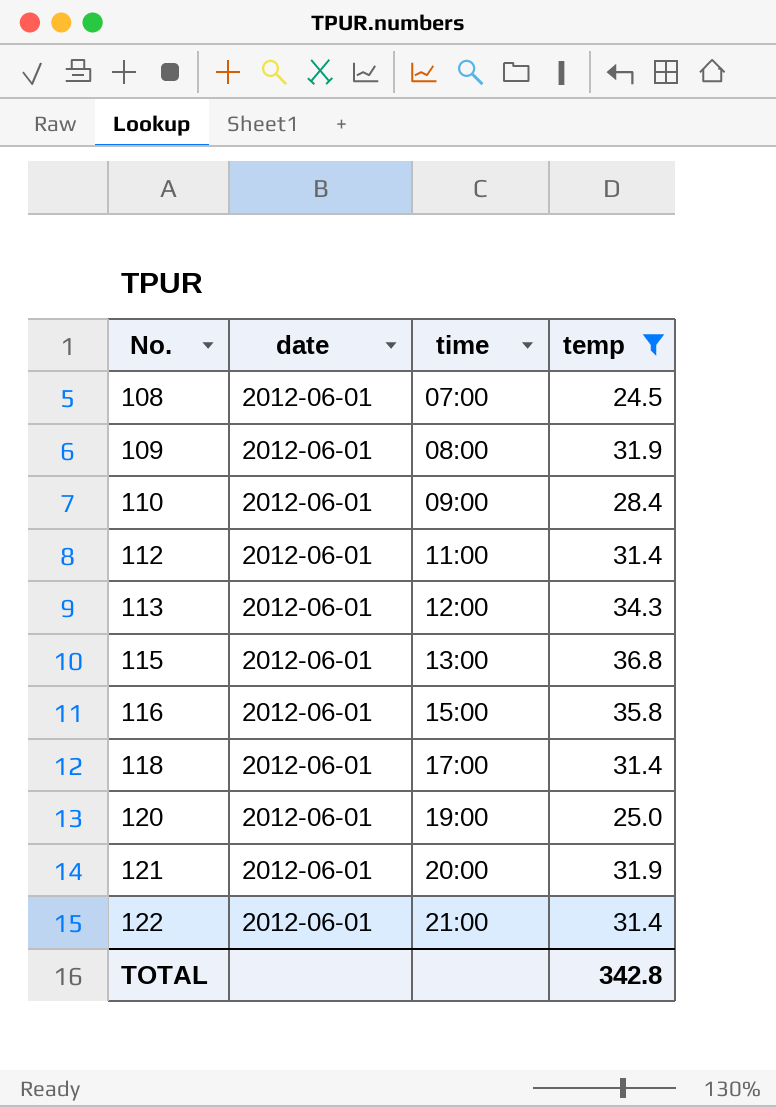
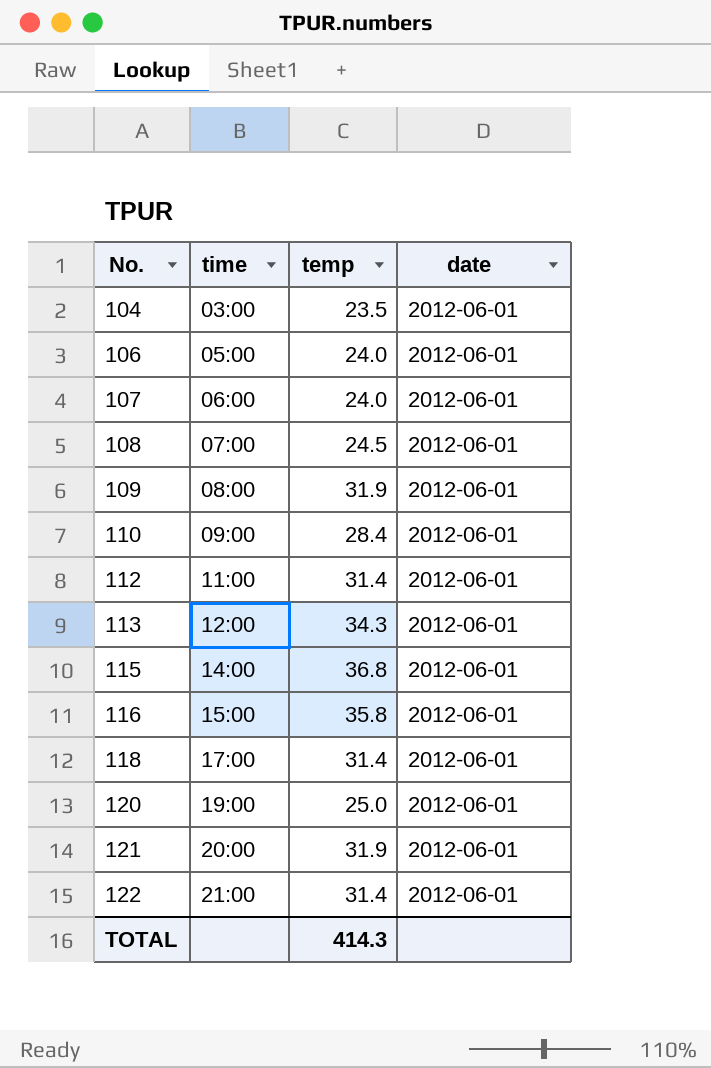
filter: temp >= 24.5 -> none
column date | position: 2 -> 4
115 | time: 13:00 -> 14:00
TOTAL | temp: 342.8 -> 414.3

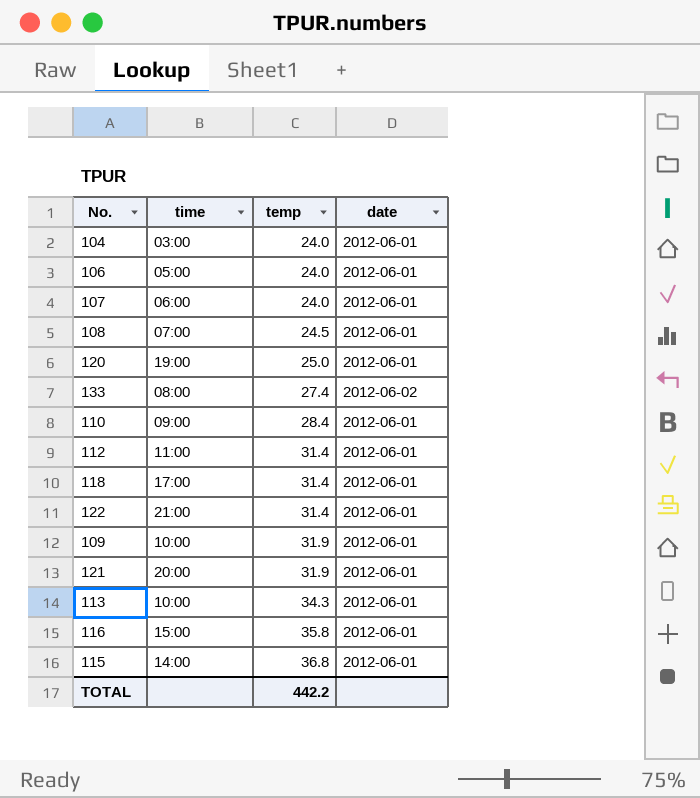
row order: No. ascending -> temp ascending
104 | temp: 23.5 -> 24.0
row 133: none -> 08:00 | 27.4 | 2012-06-02
109 | time: 08:00 -> 10:00
113 | time: 12:00 -> 10:00
TOTAL | temp: 414.3 -> 442.2

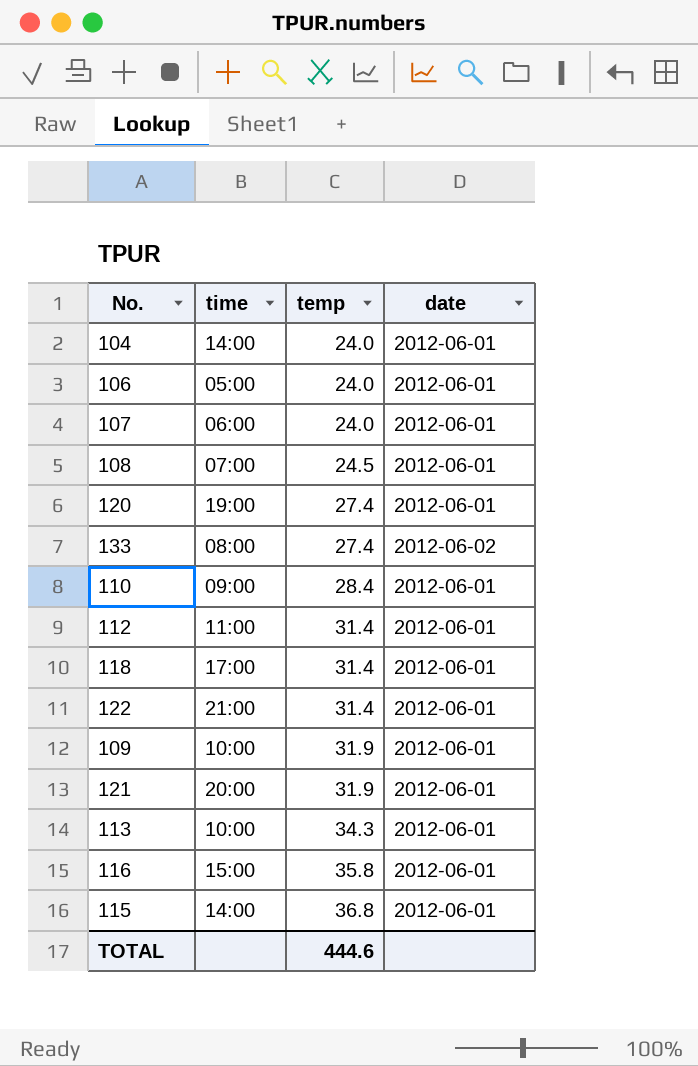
104 | time: 03:00 -> 14:00
120 | temp: 25.0 -> 27.4
TOTAL | temp: 442.2 -> 444.6

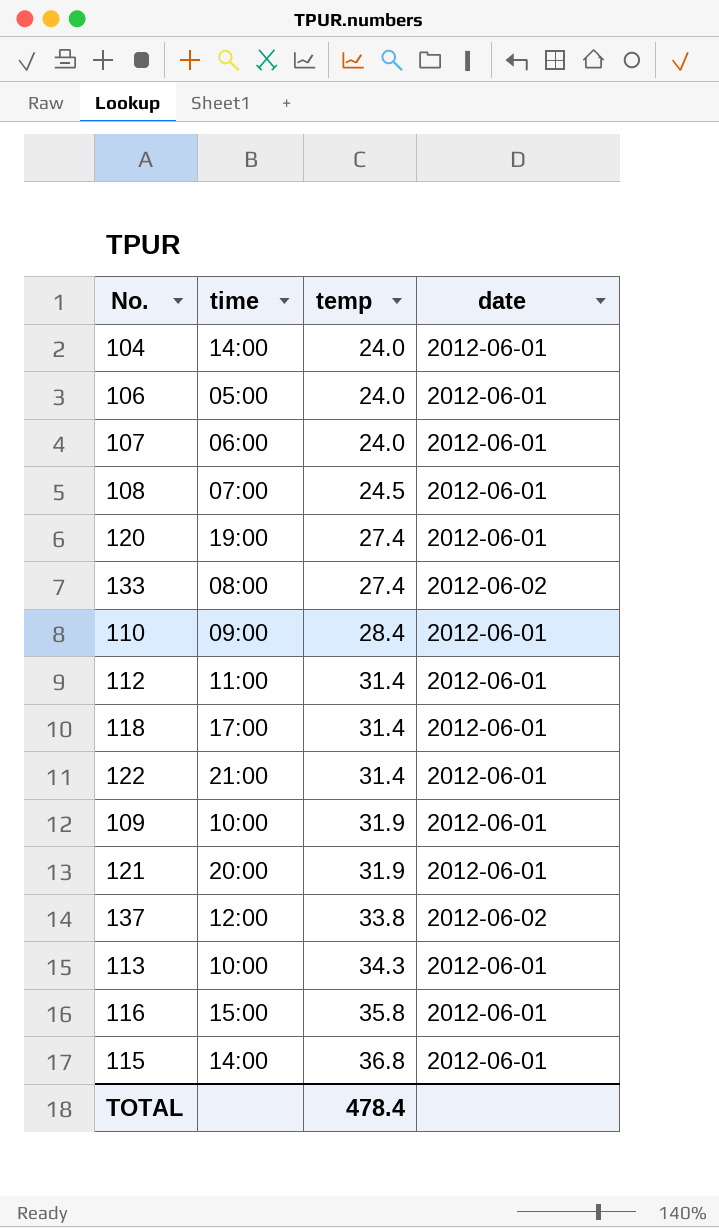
row 137: none -> 12:00 | 33.8 | 2012-06-02
TOTAL | temp: 444.6 -> 478.4

